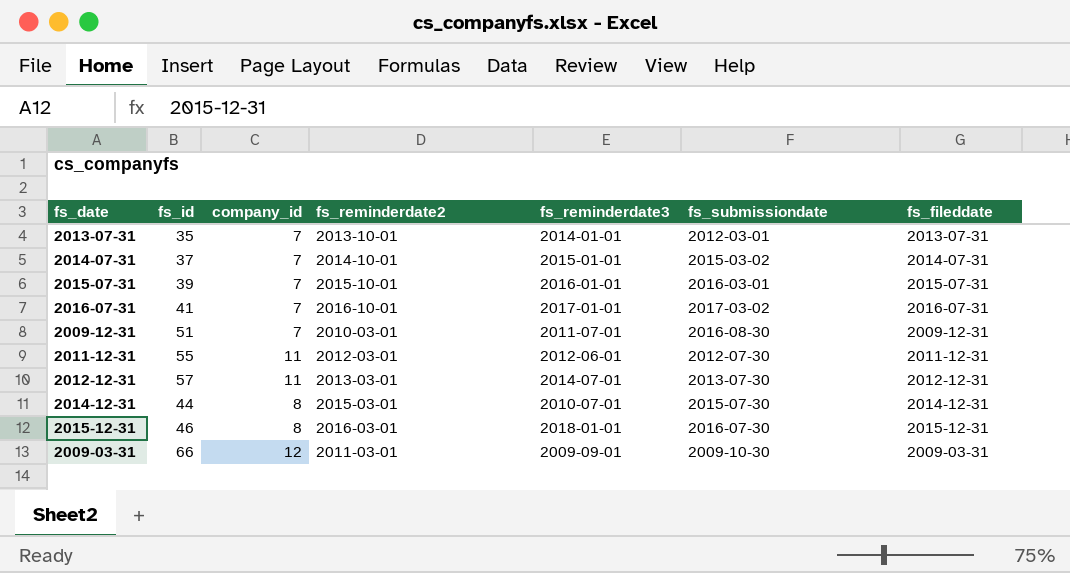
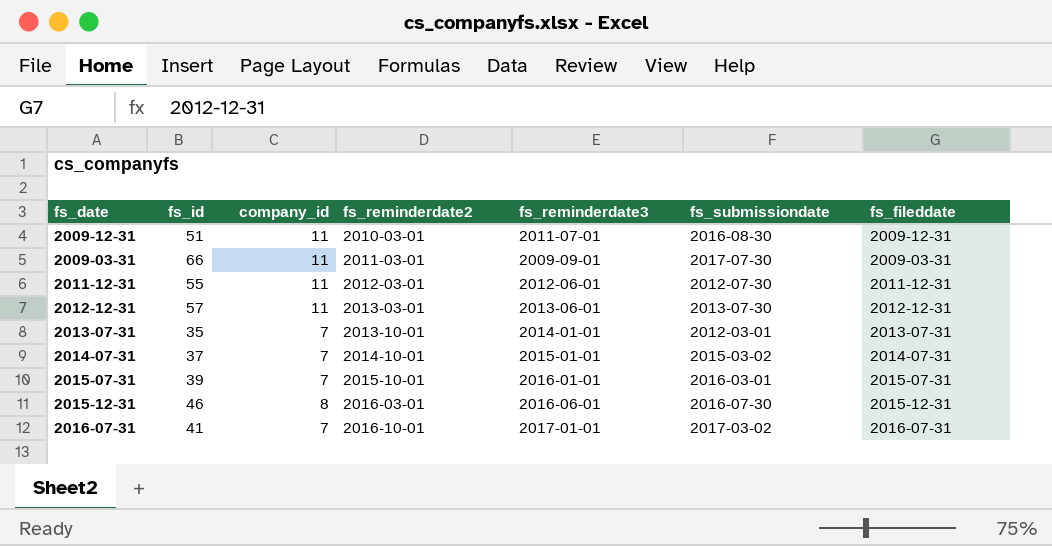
row order: none -> fs_reminderdate2 ascending
row 2014-12-31: 44 | 8 | 2015-03-01 | 2010-07-01 | 2015-07-30 | 2014-12-31 -> none
2009-12-31 | company_id: 7 -> 11
2009-03-31 | company_id: 12 -> 11
2009-03-31 | fs_submissiondate: 2009-10-30 -> 2017-07-30
2012-12-31 | fs_reminderdate3: 2014-07-01 -> 2013-06-01
2015-12-31 | fs_reminderdate3: 2018-01-01 -> 2016-06-01

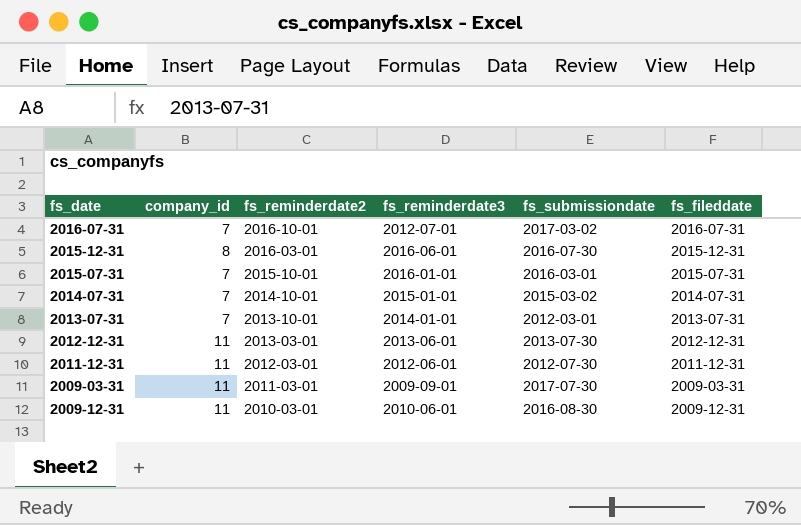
row order: fs_reminderdate2 ascending -> fs_reminderdate2 descending
column fs_id | position: 2 -> none
2016-07-31 | fs_reminderdate3: 2017-01-01 -> 2012-07-01
2009-12-31 | fs_reminderdate3: 2011-07-01 -> 2010-06-01

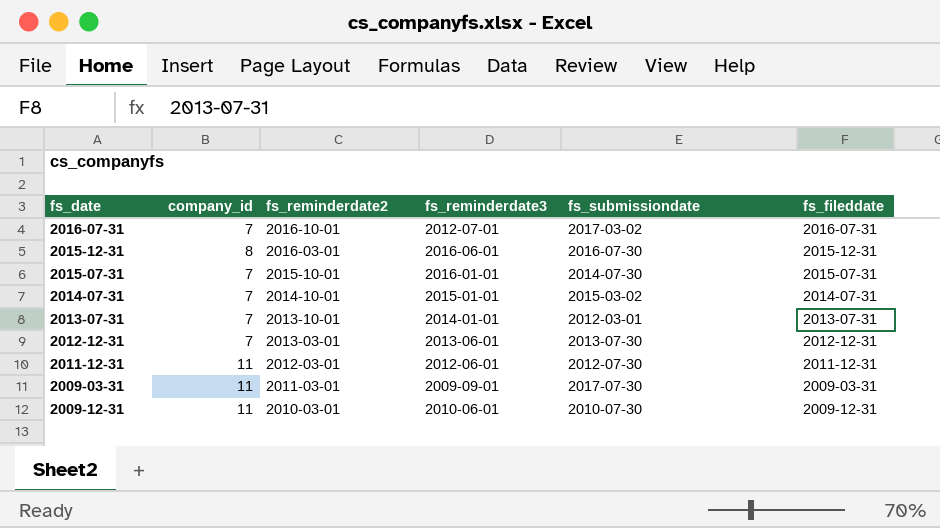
2015-07-31 | fs_submissiondate: 2016-03-01 -> 2014-07-30
2012-12-31 | company_id: 11 -> 7
2009-12-31 | fs_submissiondate: 2016-08-30 -> 2010-07-30

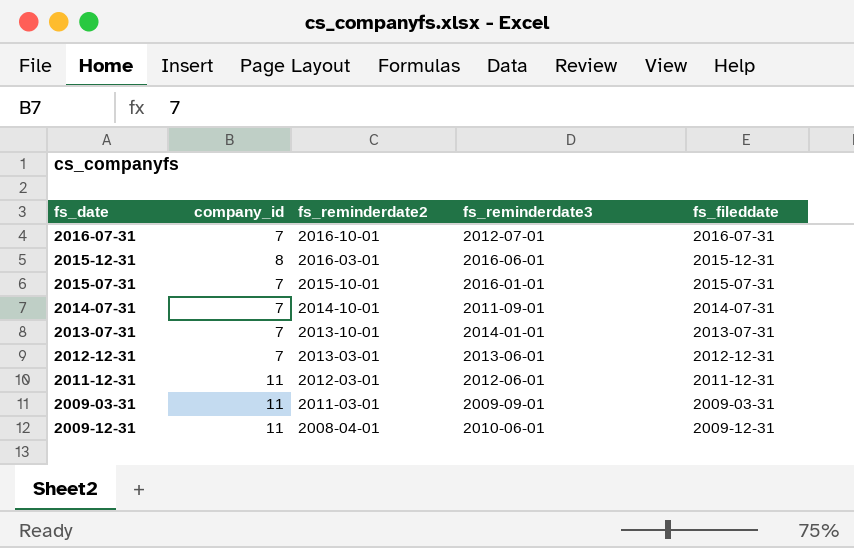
column fs_submissiondate | position: 5 -> none
2014-07-31 | fs_reminderdate3: 2015-01-01 -> 2011-09-01
2009-12-31 | fs_reminderdate2: 2010-03-01 -> 2008-04-01

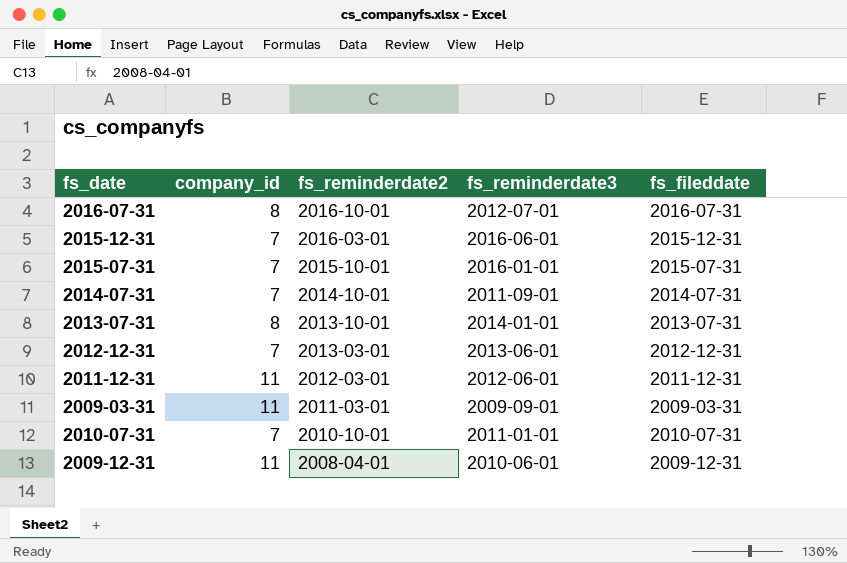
2016-07-31 | company_id: 7 -> 8
2015-12-31 | company_id: 8 -> 7
2013-07-31 | company_id: 7 -> 8
row 2010-07-31: none -> 7 | 2010-10-01 | 2011-01-01 | 2010-07-31

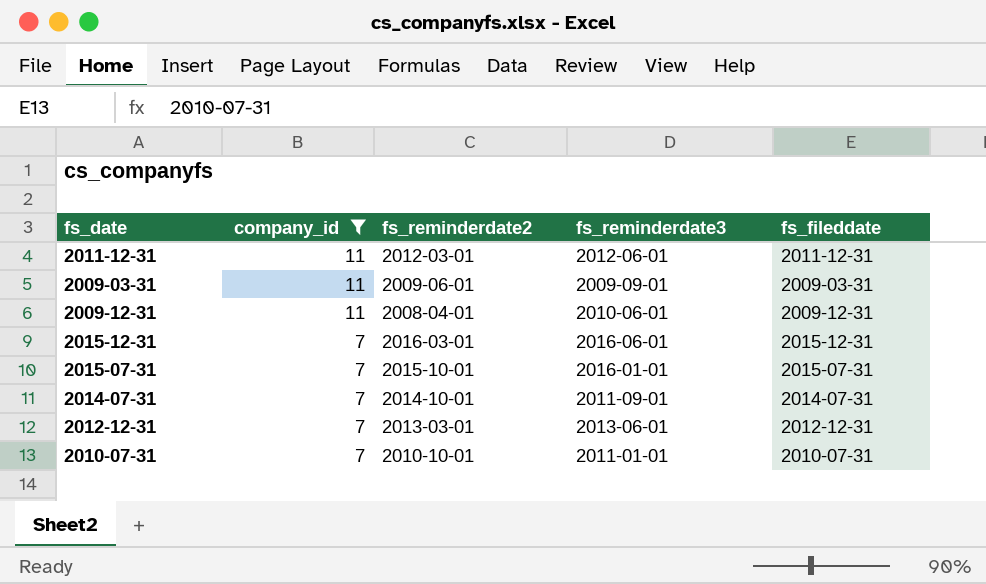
filter: none -> company_id != 8
row order: fs_reminderdate2 descending -> company_id descending
2009-03-31 | fs_reminderdate2: 2011-03-01 -> 2009-06-01

